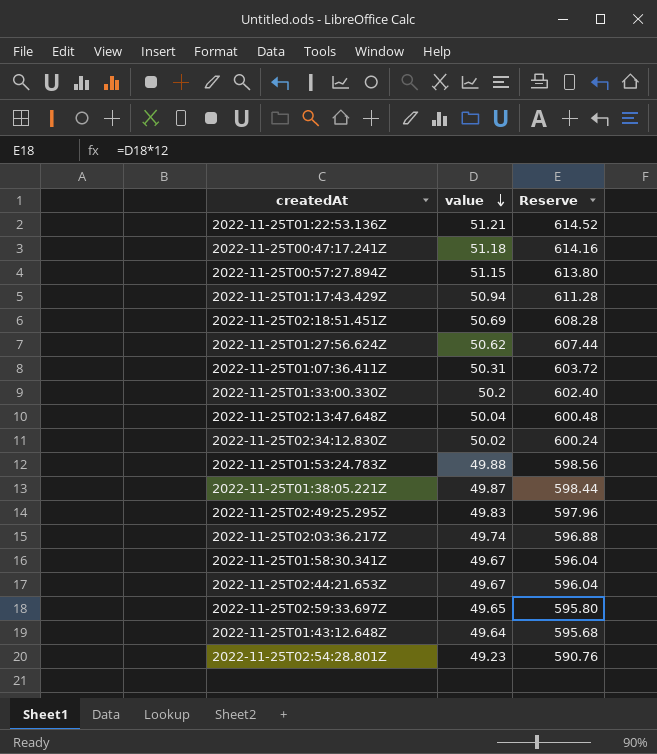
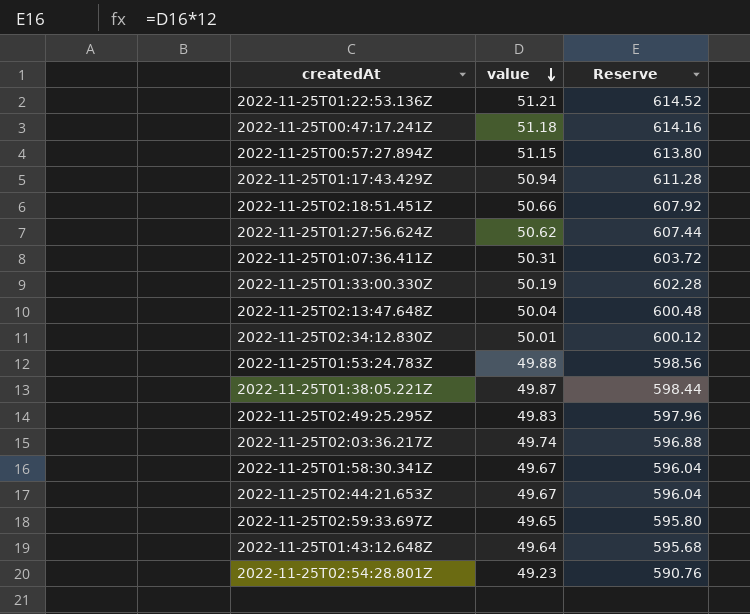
2022-11-25T02:18:51.451Z | value: 50.69 -> 50.66
2022-11-25T02:18:51.451Z | Reserve: 608.28 -> 607.92
2022-11-25T01:33:00.330Z | value: 50.2 -> 50.19
2022-11-25T01:33:00.330Z | Reserve: 602.40 -> 602.28
2022-11-25T02:34:12.830Z | value: 50.02 -> 50.01
2022-11-25T02:34:12.830Z | Reserve: 600.24 -> 600.12

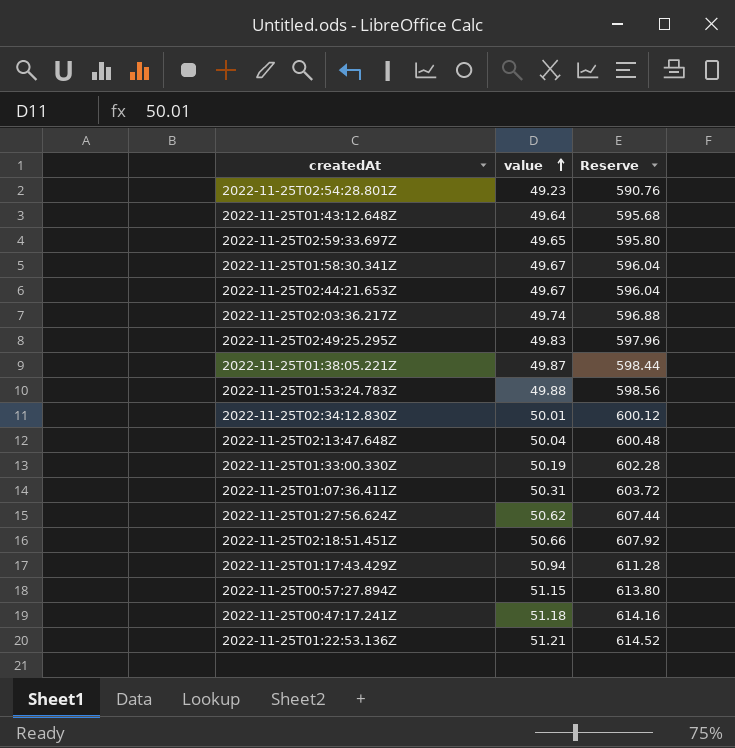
row order: value descending -> value ascending

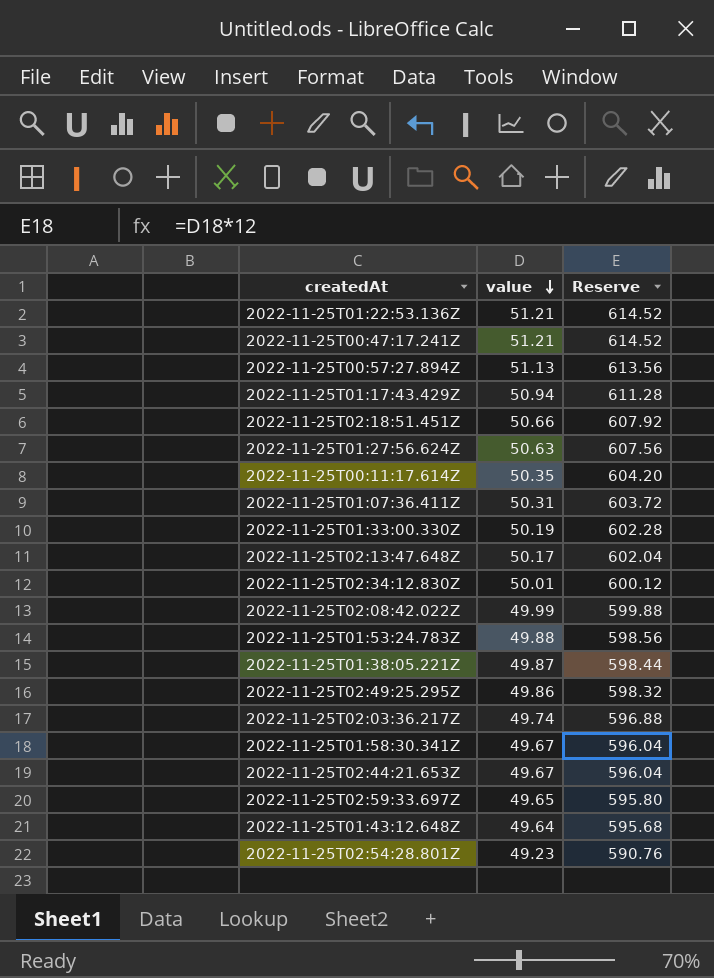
row order: value ascending -> value descending
2022-11-25T00:47:17.241Z | value: 51.18 -> 51.21
2022-11-25T00:47:17.241Z | Reserve: 614.16 -> 614.52
2022-11-25T00:57:27.894Z | value: 51.15 -> 51.13
2022-11-25T00:57:27.894Z | Reserve: 613.80 -> 613.56
2022-11-25T01:27:56.624Z | value: 50.62 -> 50.63
2022-11-25T01:27:56.624Z | Reserve: 607.44 -> 607.56
row 2022-11-25T00:11:17.614Z: none -> 50.35 | 604.20
2022-11-25T02:13:47.648Z | value: 50.04 -> 50.17
2022-11-25T02:13:47.648Z | Reserve: 600.48 -> 602.04
row 2022-11-25T02:08:42.022Z: none -> 49.99 | 599.88
2022-11-25T02:49:25.295Z | value: 49.83 -> 49.86
2022-11-25T02:49:25.295Z | Reserve: 597.96 -> 598.32

